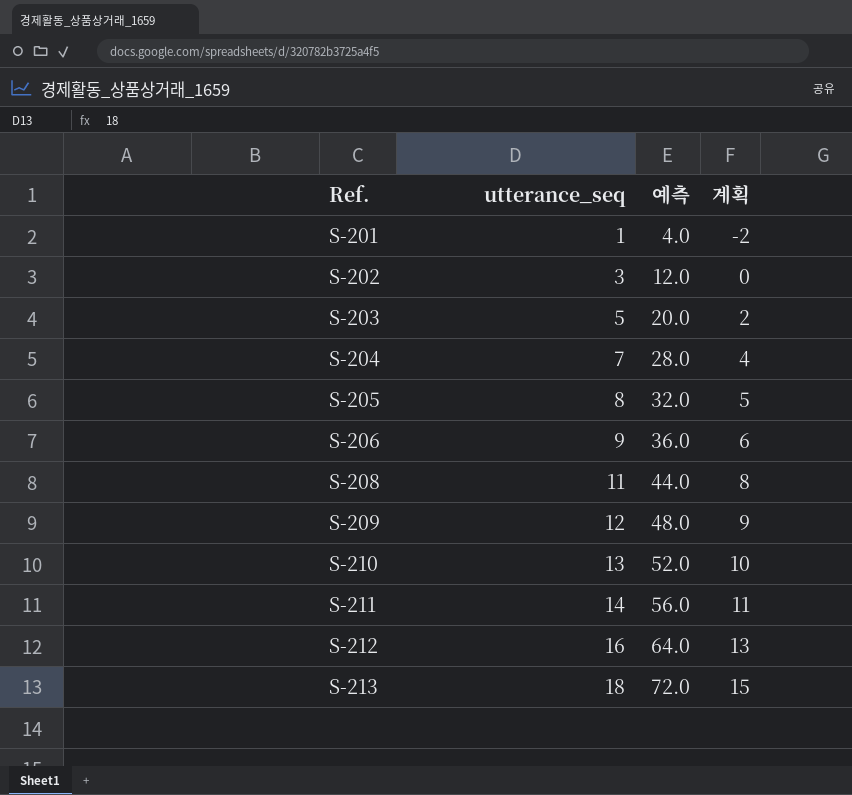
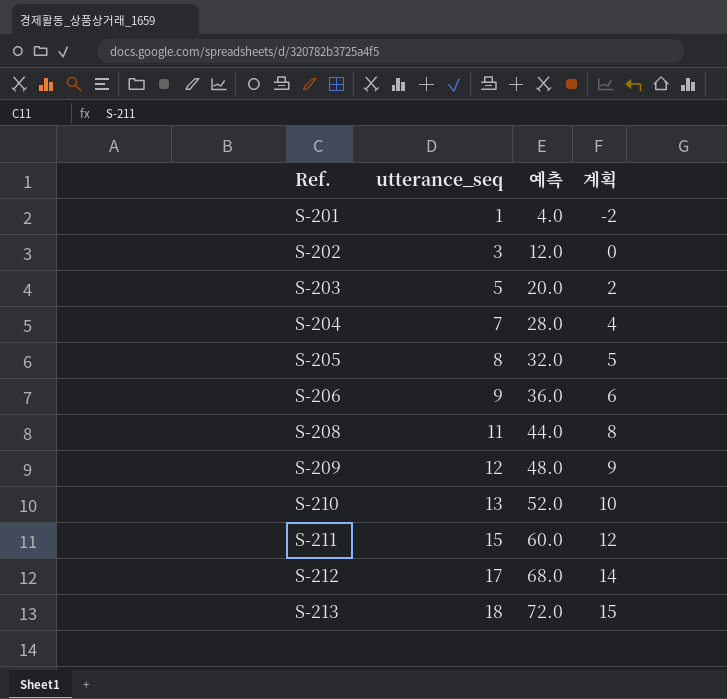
S-211 | utterance_seq: 14 -> 15
S-211 | 예측: 56.0 -> 60.0
S-211 | 계획: 11 -> 12
S-212 | utterance_seq: 16 -> 17
S-212 | 예측: 64.0 -> 68.0
S-212 | 계획: 13 -> 14

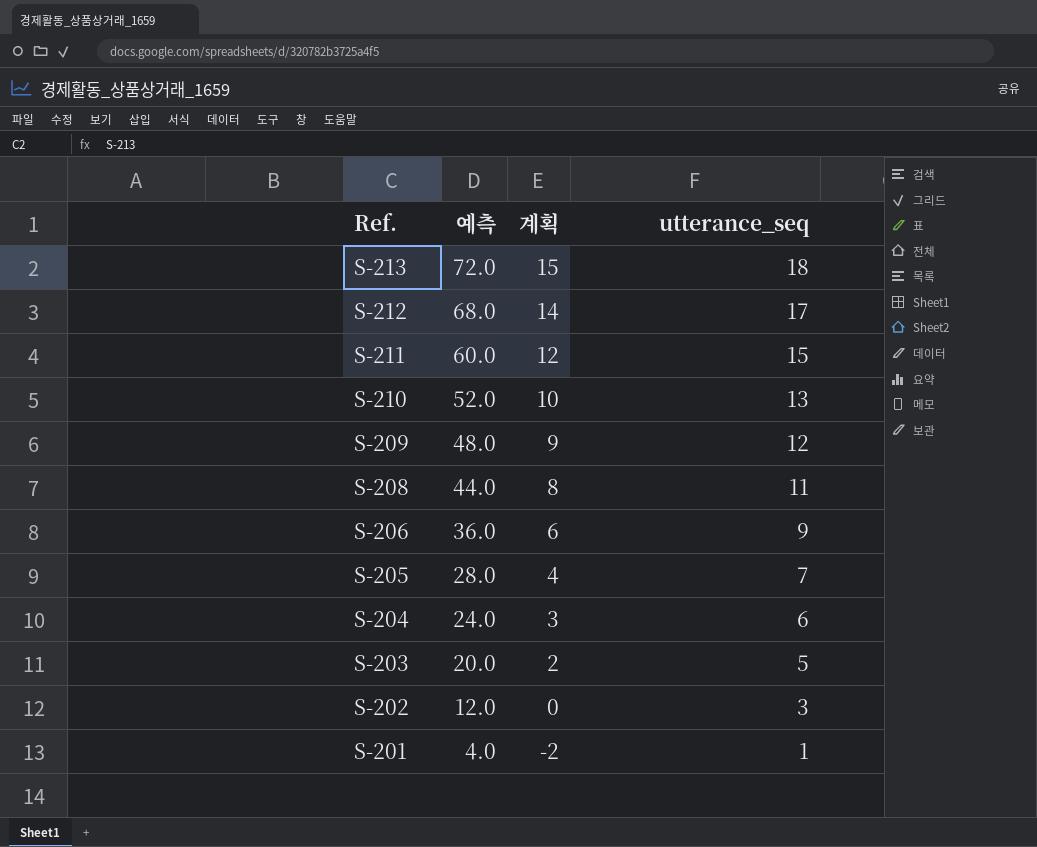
row order: Ref. ascending -> Ref. descending
column utterance_seq | position: 2 -> 4
S-205 | 예측: 32.0 -> 28.0
S-205 | 계획: 5 -> 4
S-205 | utterance_seq: 8 -> 7
S-204 | 예측: 28.0 -> 24.0
S-204 | 계획: 4 -> 3
S-204 | utterance_seq: 7 -> 6

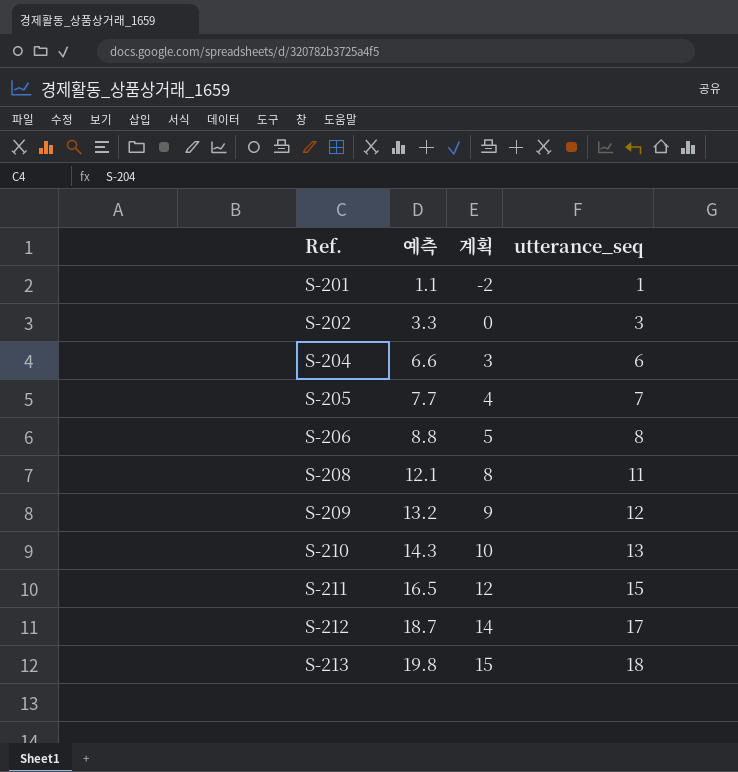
row order: Ref. descending -> Ref. ascending
column 예측 | formula: [utterance_seq] * 4 -> [utterance_seq] * 1.1
row S-203: 20.0 | 2 | 5 -> none
S-206 | 계획: 6 -> 5
S-206 | utterance_seq: 9 -> 8

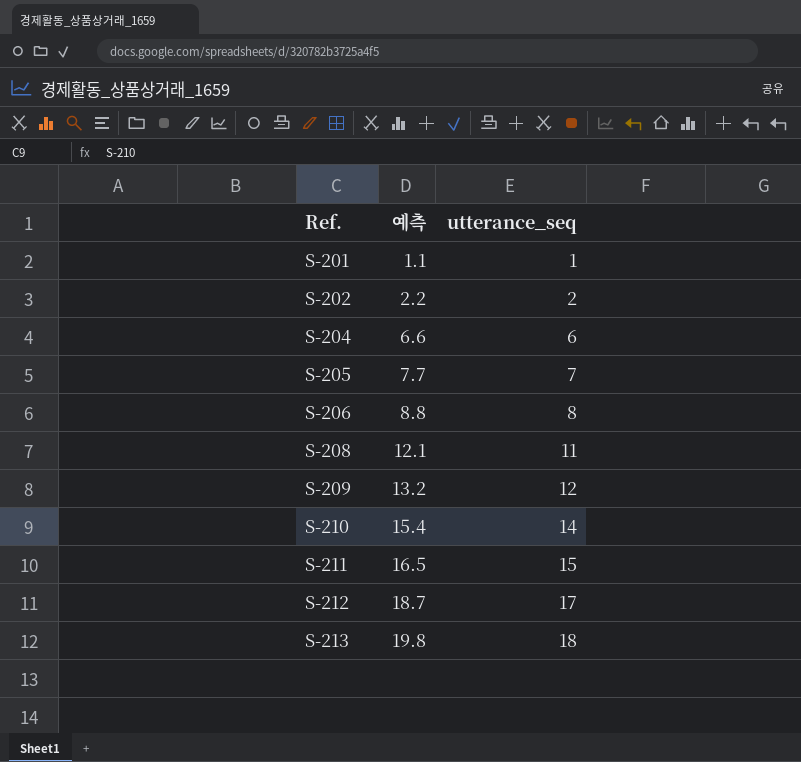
column 계획 | formula: [utterance_seq] - 3 -> none
S-202 | 예측: 3.3 -> 2.2
S-202 | utterance_seq: 3 -> 2
S-210 | 예측: 14.3 -> 15.4
S-210 | utterance_seq: 13 -> 14

